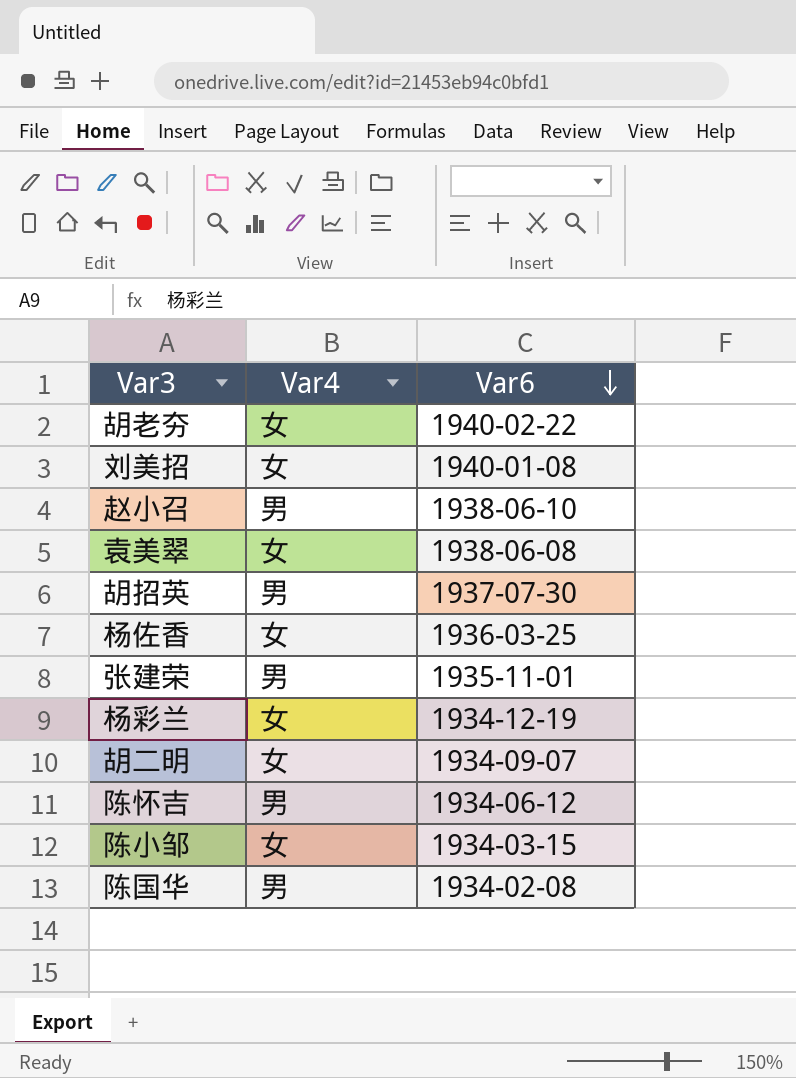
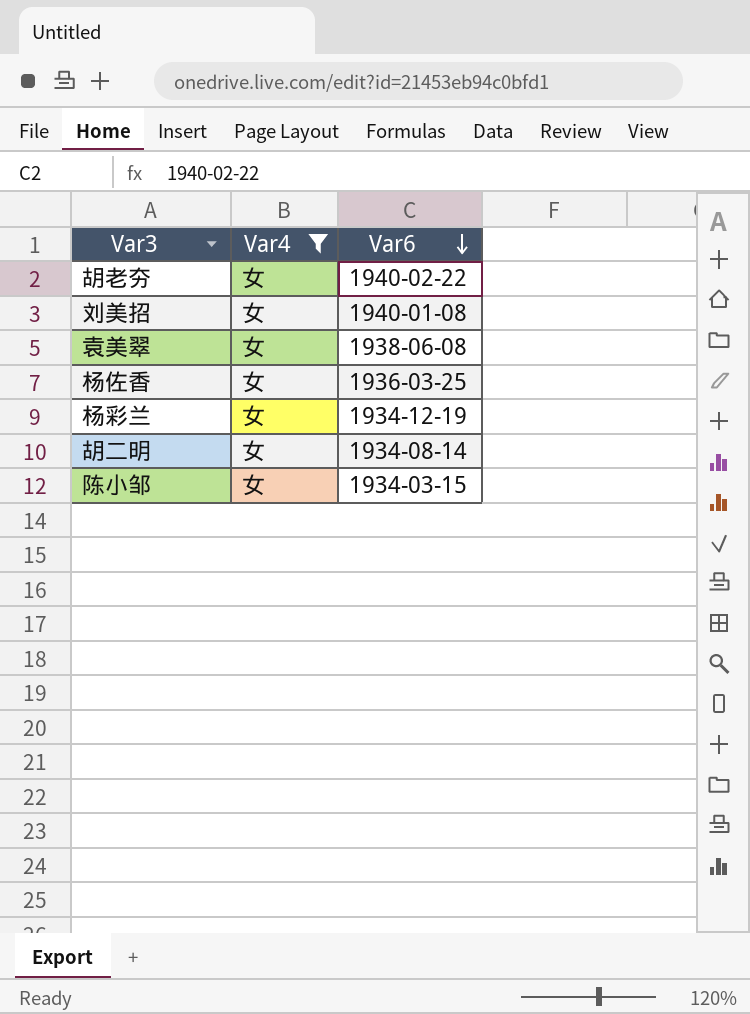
filter: none -> Var4 = 女
胡二明 | Var6: 1934-09-07 -> 1934-08-14

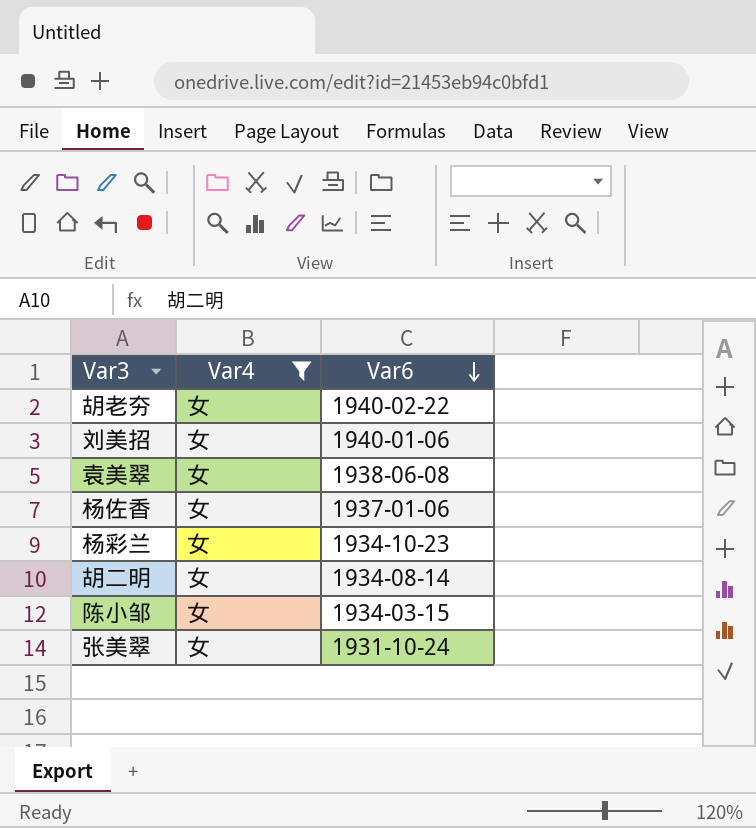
刘美招 | Var6: 1940-01-08 -> 1940-01-06
杨佐香 | Var6: 1936-03-25 -> 1937-01-06
杨彩兰 | Var6: 1934-12-19 -> 1934-10-23
row 张美翠: none -> 女 | 1931-10-24

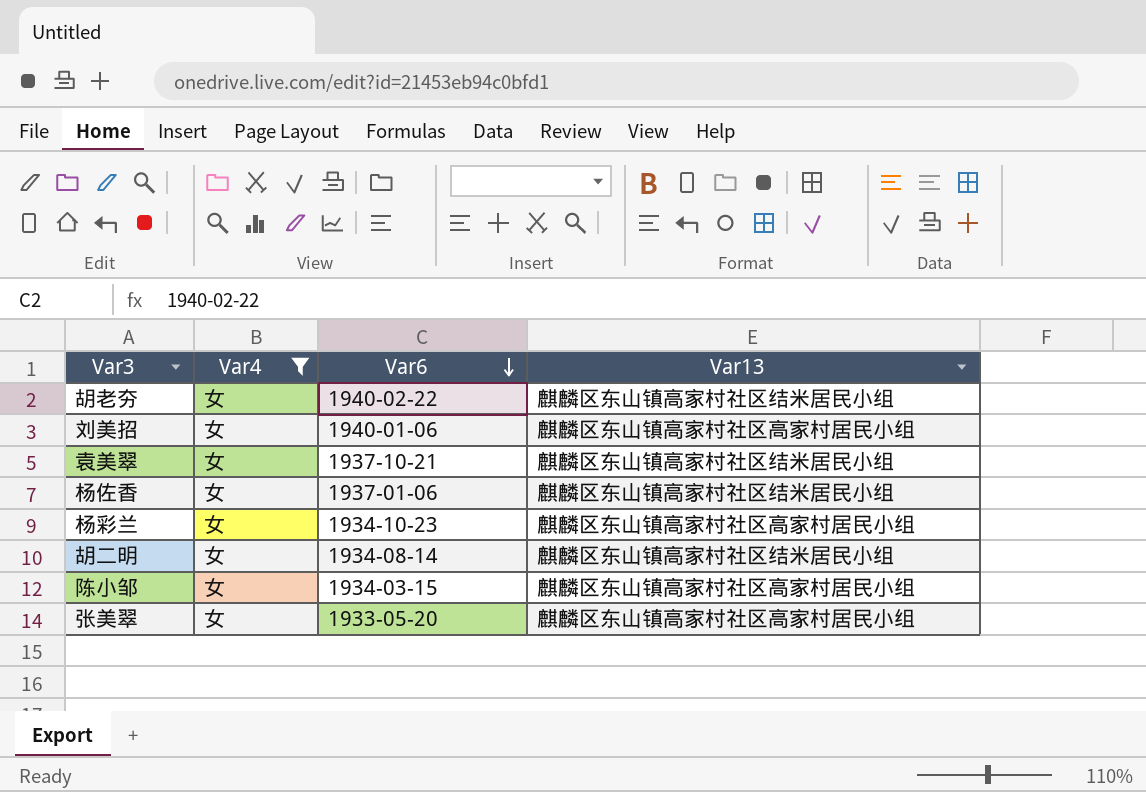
column Var13 | position: none -> 4
袁美翠 | Var6: 1938-06-08 -> 1937-10-21
张美翠 | Var6: 1931-10-24 -> 1933-05-20

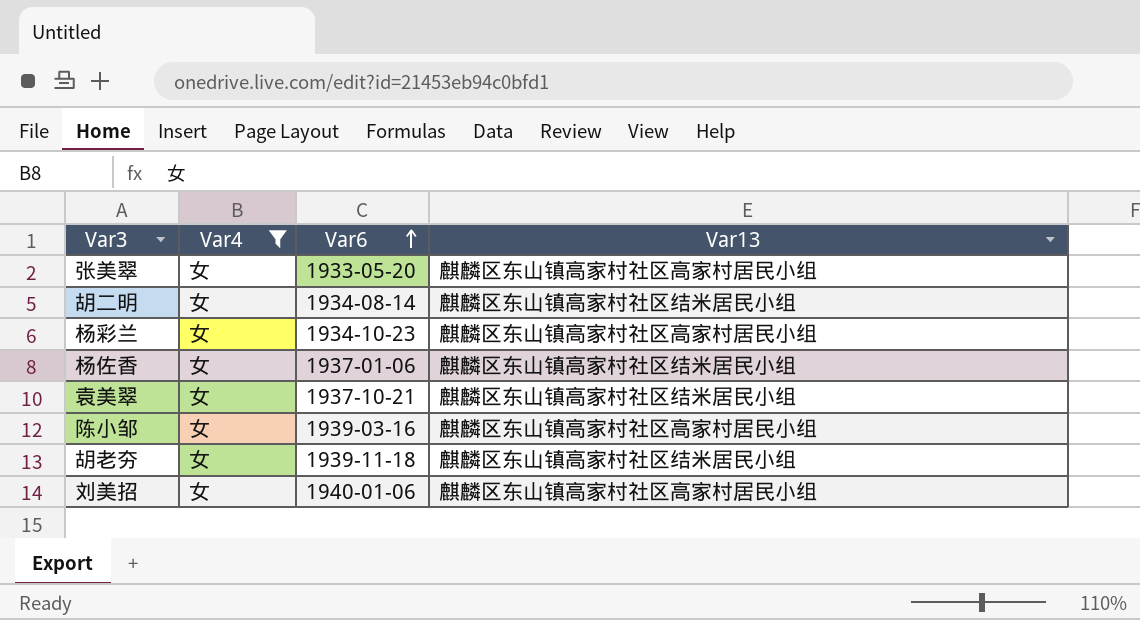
row order: Var6 descending -> Var6 ascending
陈小邹 | Var6: 1934-03-15 -> 1939-03-16
胡老夯 | Var6: 1940-02-22 -> 1939-11-18

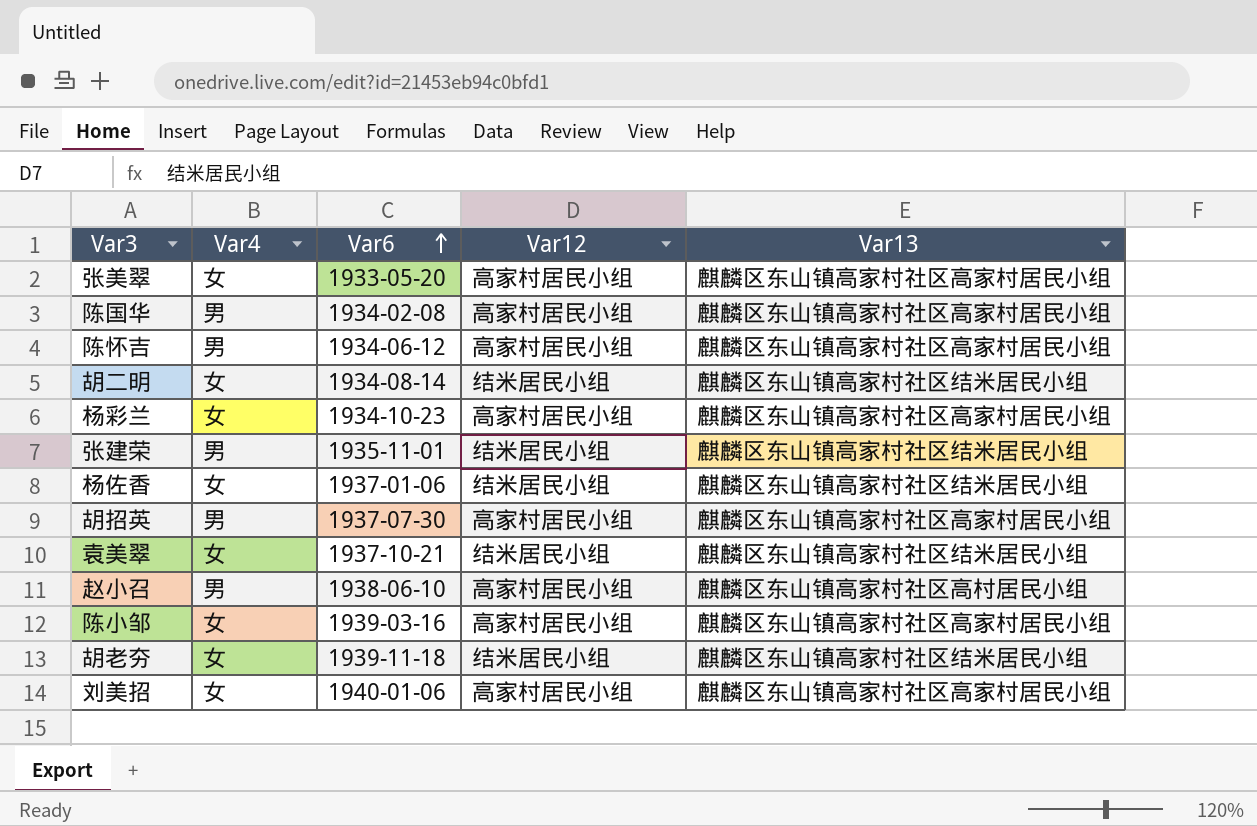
filter: Var4 = 女 -> none
column Var12 | position: none -> 4

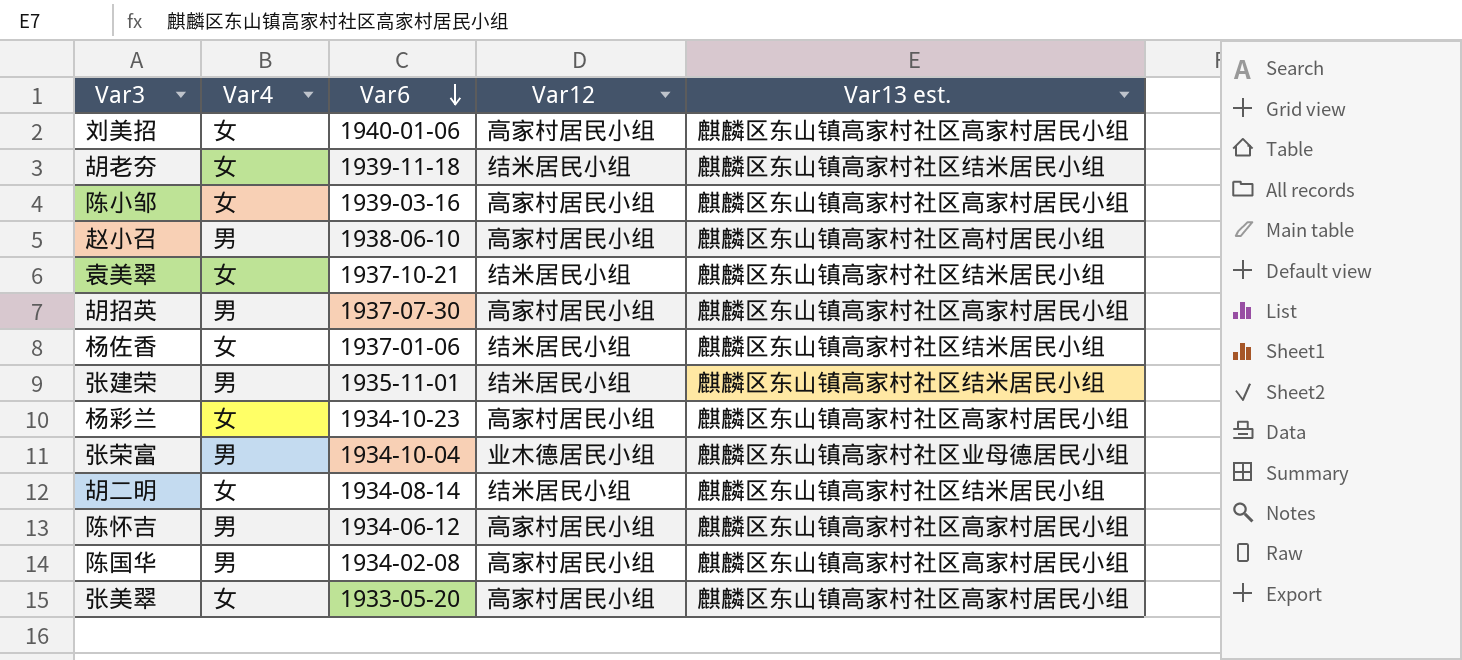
row order: Var6 ascending -> Var6 descending
column name: Var13 -> Var13 est.
row 张荣富: none -> 男 | 1934-10-04 | 业木德居民小组 | 麒麟区东山镇高家村社区业母德居民小组

